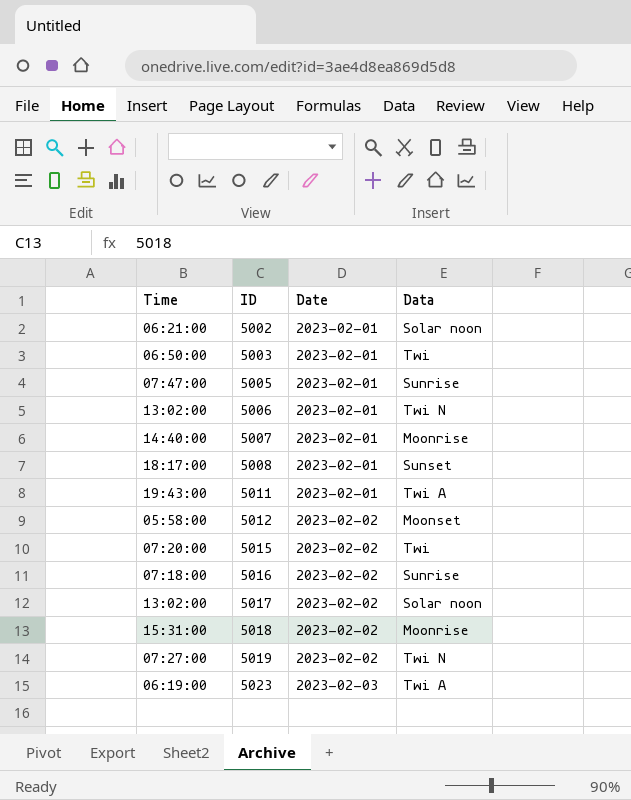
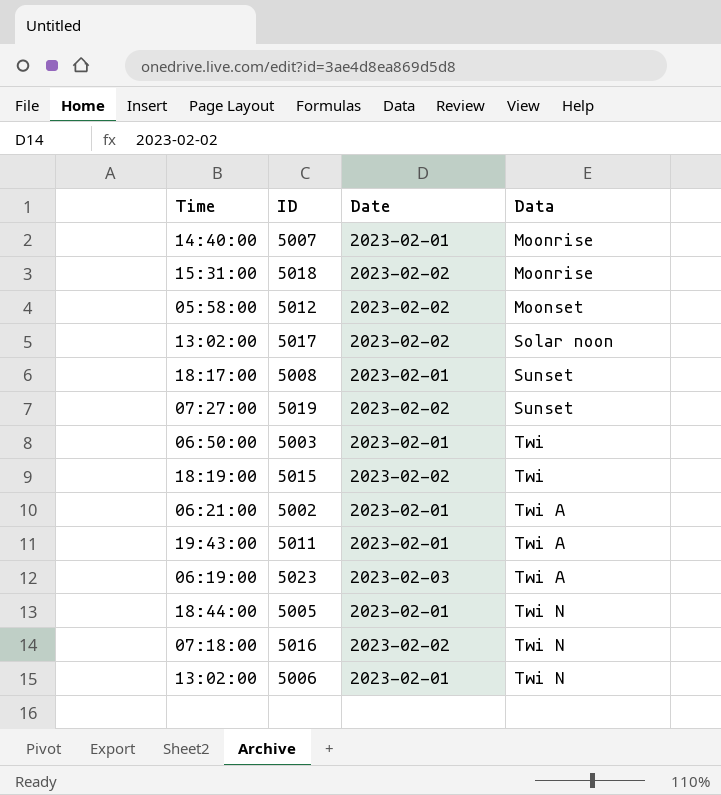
row order: ID ascending -> Data ascending
5019 | Data: Twi N -> Sunset
5015 | Time: 07:20:00 -> 18:19:00
5002 | Data: Solar noon -> Twi A
5005 | Time: 07:47:00 -> 18:44:00
5005 | Data: Sunrise -> Twi N
5016 | Data: Sunrise -> Twi N

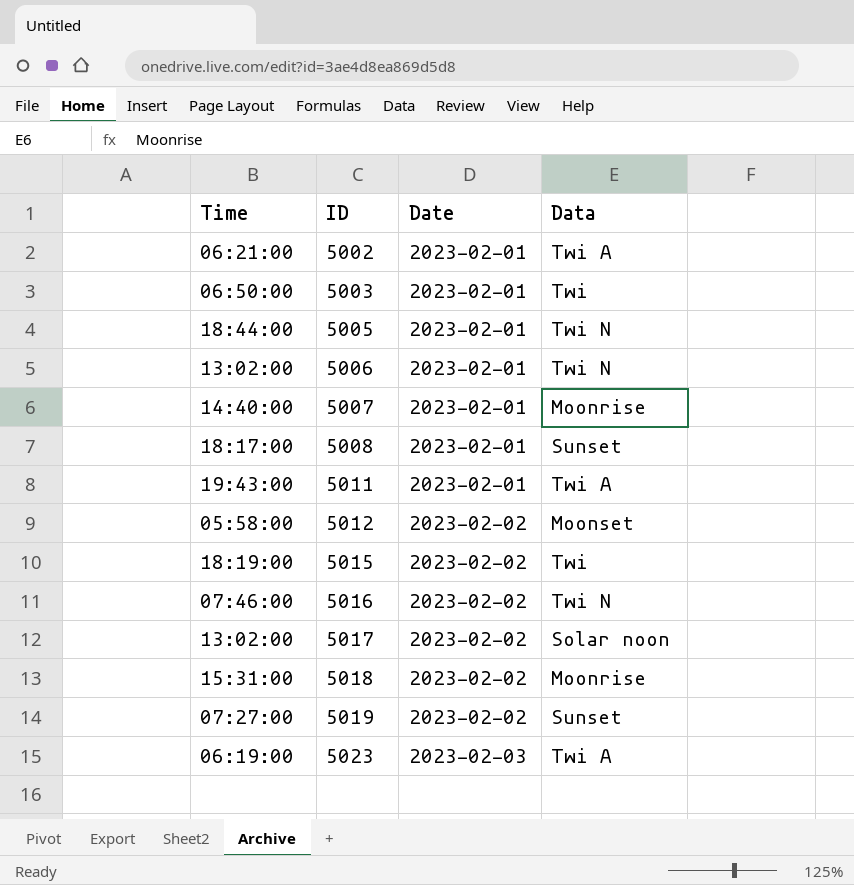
row order: Data ascending -> ID ascending
5016 | Time: 07:18:00 -> 07:46:00

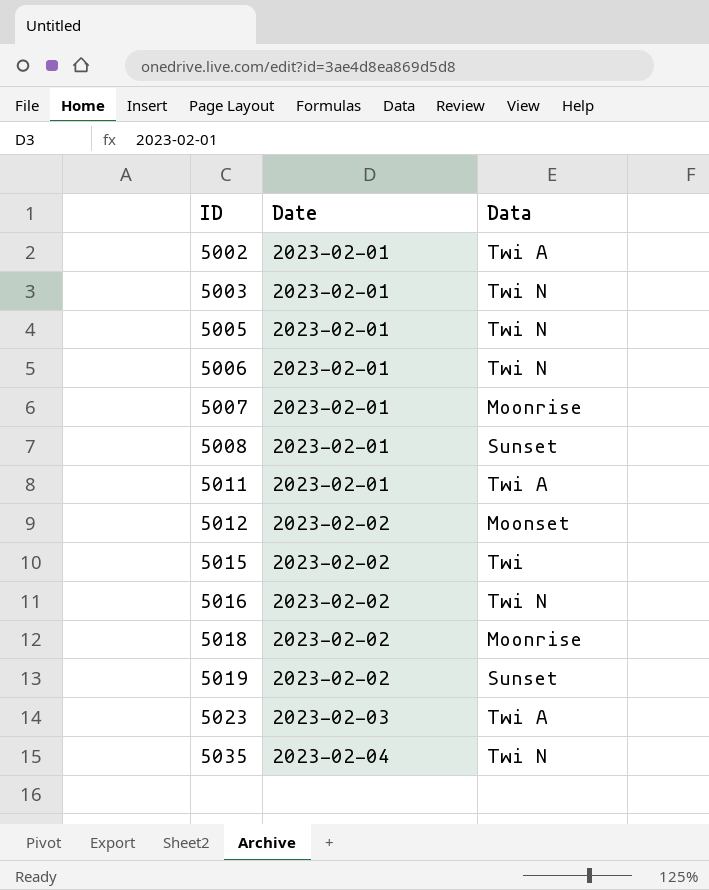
column Time | position: 1 -> none
row 5017: 13:02:00 | 2023-02-02 | Solar noon -> none
5003 | Data: Twi -> Twi N
row 5035: none -> 2023-02-04 | Twi N

